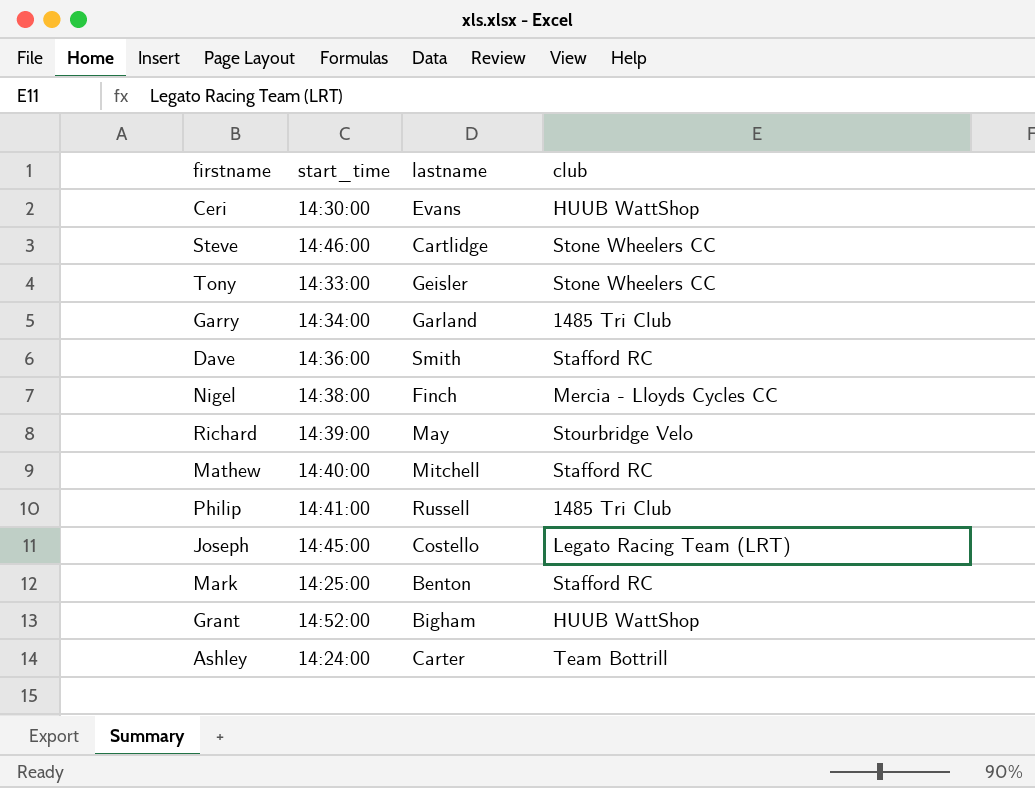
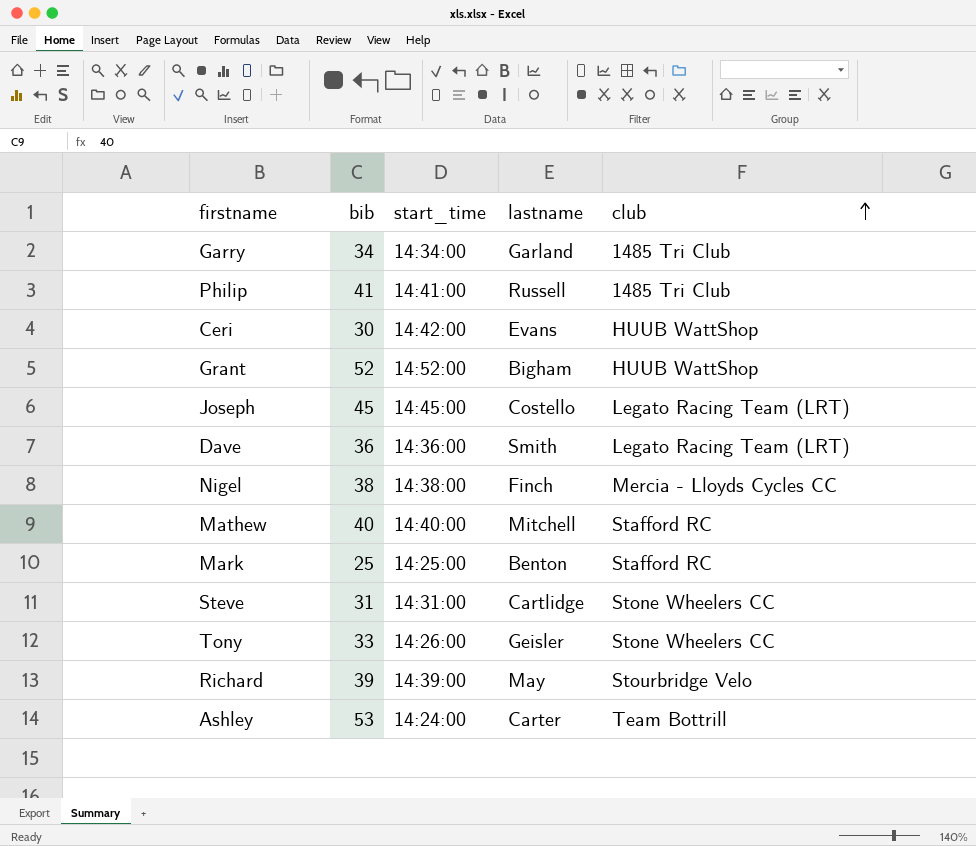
row order: none -> club ascending
column bib | position: none -> 2
Ceri | start_time: 14:30:00 -> 14:42:00
Dave | club: Stafford RC -> Legato Racing Team (LRT)
Steve | start_time: 14:46:00 -> 14:31:00
Tony | start_time: 14:33:00 -> 14:26:00

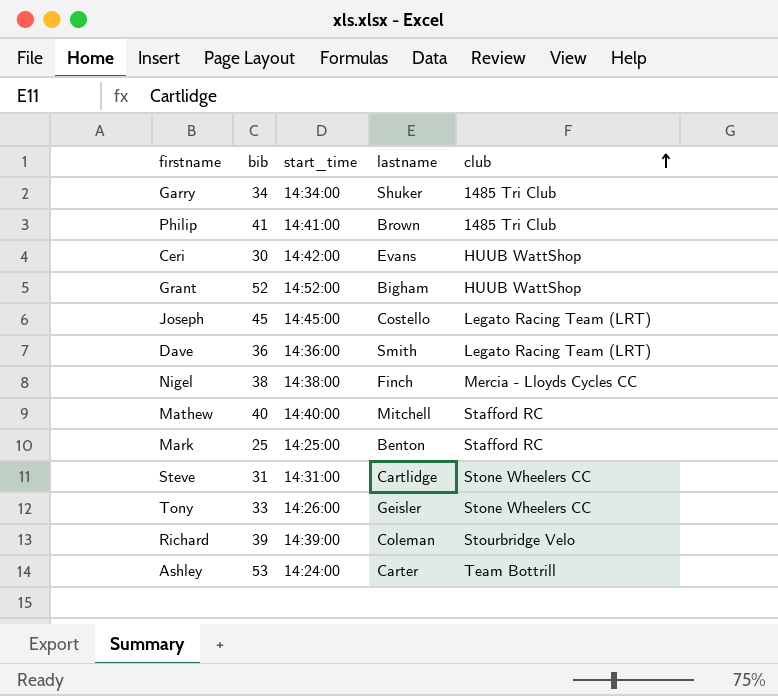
Garry | lastname: Garland -> Shuker
Philip | lastname: Russell -> Brown
Richard | lastname: May -> Coleman

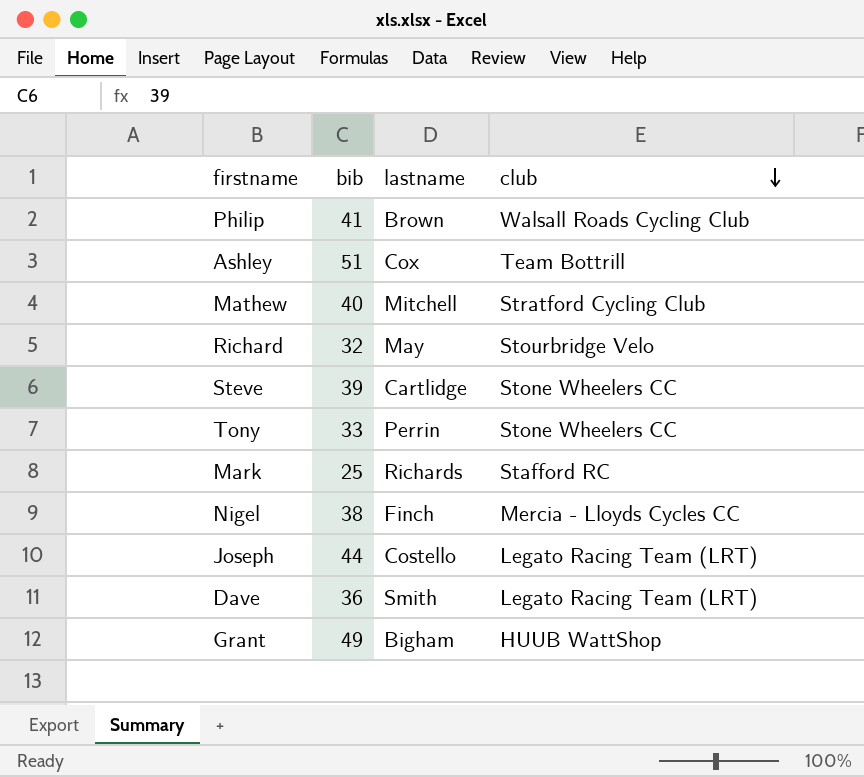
row order: club ascending -> club descending
column start_time | position: 3 -> none
row Garry: 34 | 14:34:00 | Shuker | 1485 Tri Club -> none
row Ceri: 30 | 14:42:00 | Evans | HUUB WattShop -> none
Philip | club: 1485 Tri Club -> Walsall Roads Cycling Club
Ashley | bib: 53 -> 51
Ashley | lastname: Carter -> Cox
Mathew | club: Stafford RC -> Stratford Cycling Club
Richard | bib: 39 -> 32
Richard | lastname: Coleman -> May
Steve | bib: 31 -> 39
Tony | lastname: Geisler -> Perrin
Mark | lastname: Benton -> Richards
Joseph | bib: 45 -> 44
Grant | bib: 52 -> 49

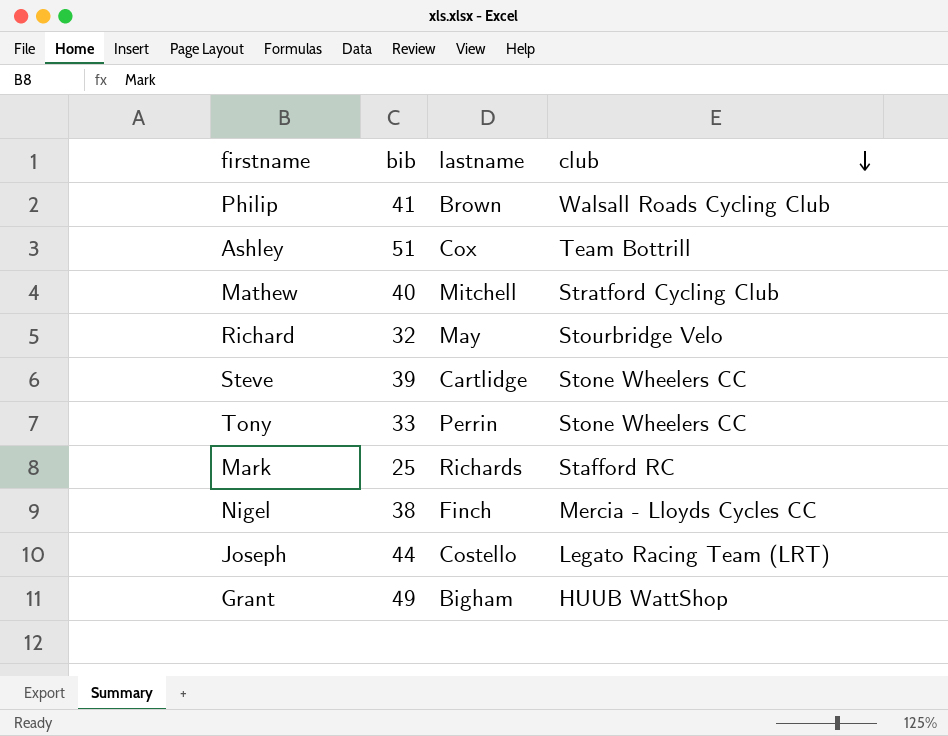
row Dave: 36 | Smith | Legato Racing Team (LRT) -> none

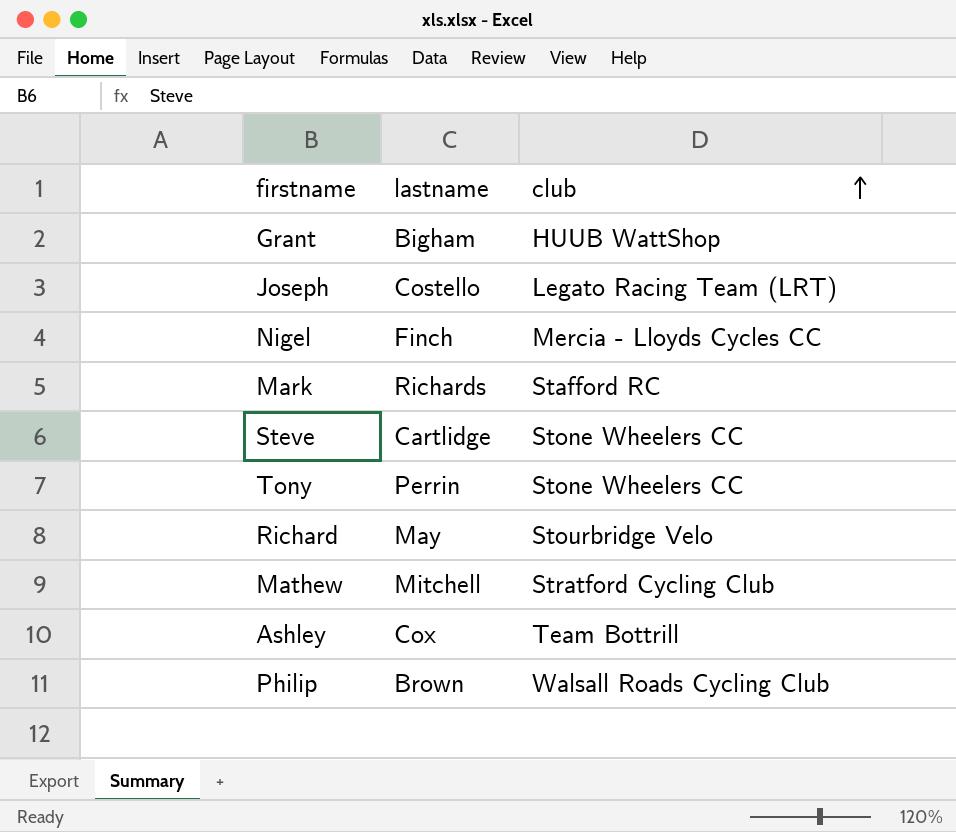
row order: club descending -> club ascending
column bib | position: 2 -> none

